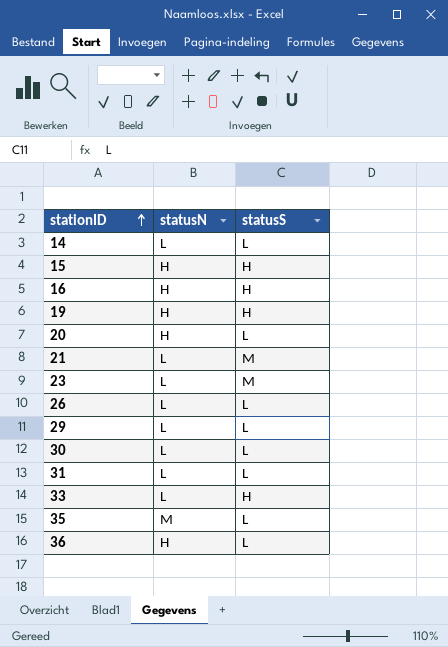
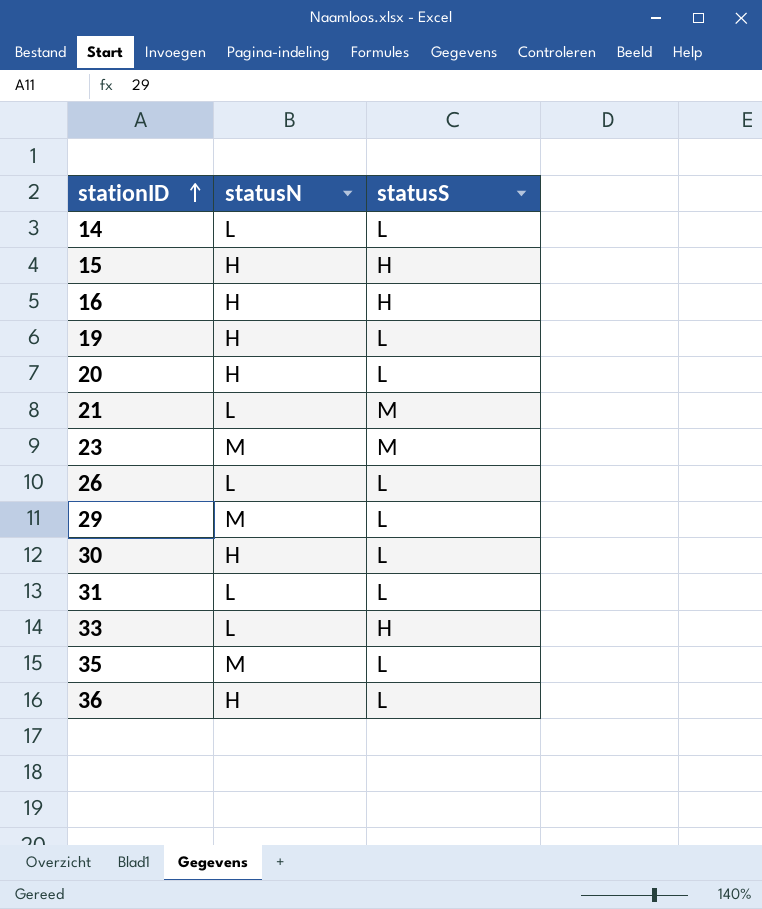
19 | statusS: H -> L
23 | statusN: L -> M
29 | statusN: L -> M
30 | statusN: L -> H

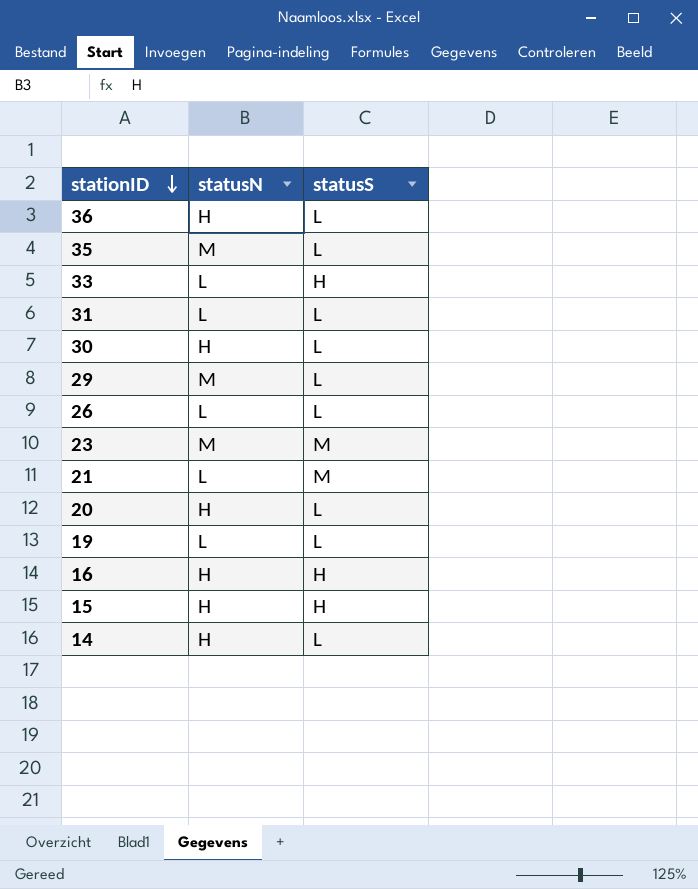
row order: stationID ascending -> stationID descending
19 | statusN: H -> L
14 | statusN: L -> H

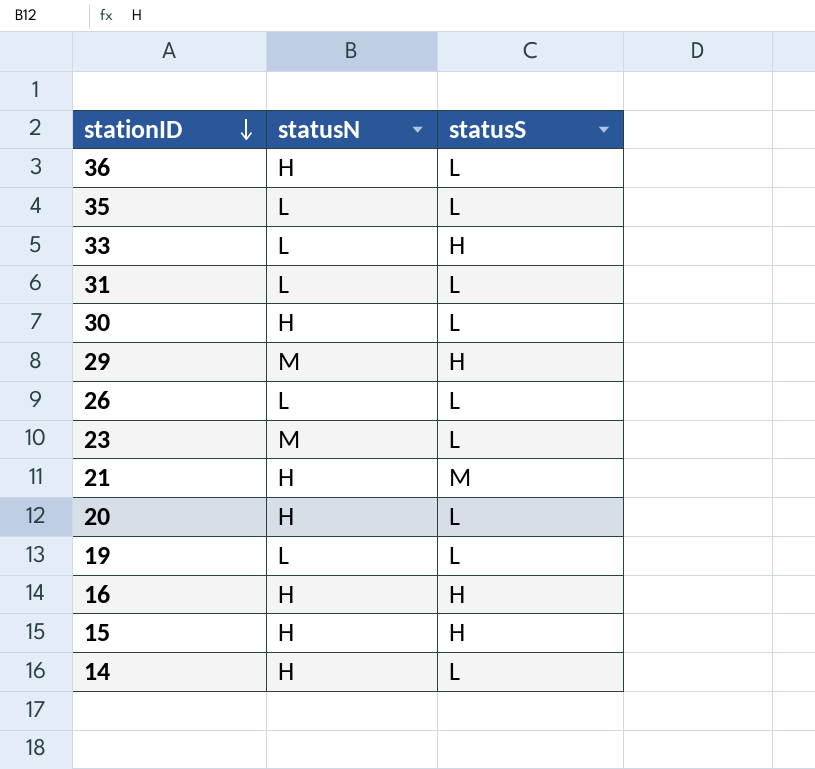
35 | statusN: M -> L
29 | statusS: L -> H
23 | statusS: M -> L
21 | statusN: L -> H

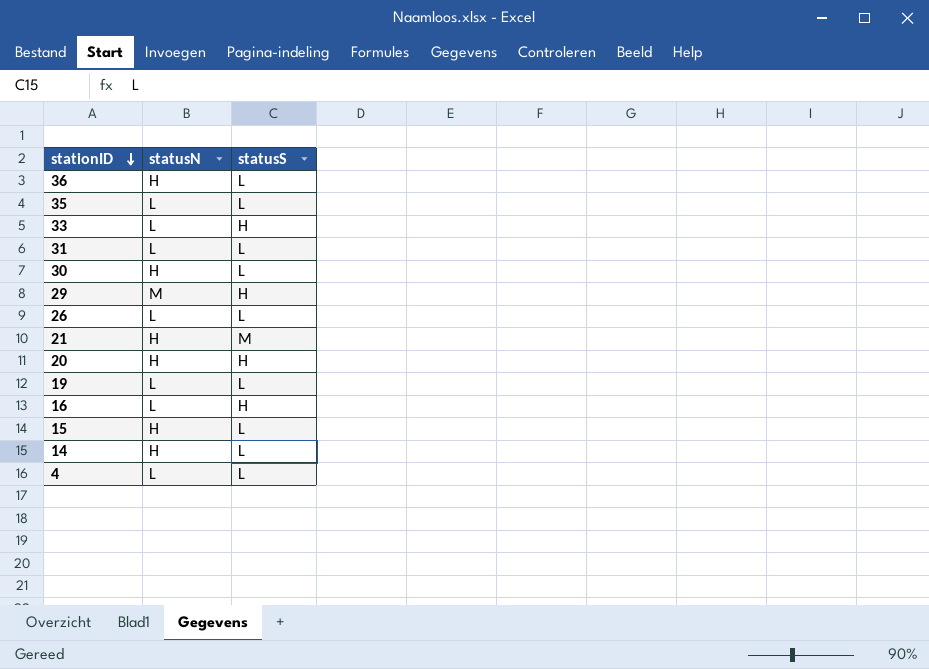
row 23: M | L -> none
20 | statusS: L -> H
16 | statusN: H -> L
15 | statusS: H -> L
row 4: none -> L | L

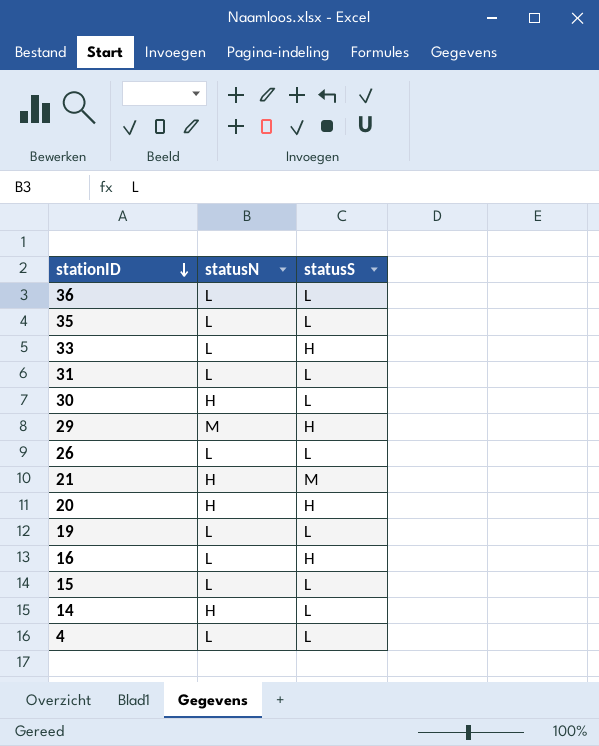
36 | statusN: H -> L
15 | statusN: H -> L

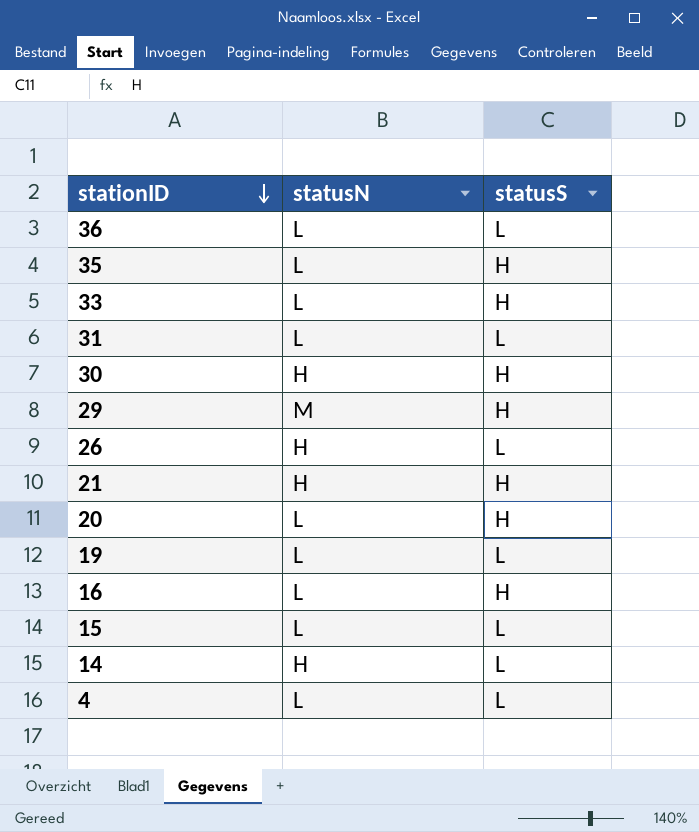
35 | statusS: L -> H
30 | statusS: L -> H
26 | statusN: L -> H
21 | statusS: M -> H
20 | statusN: H -> L

